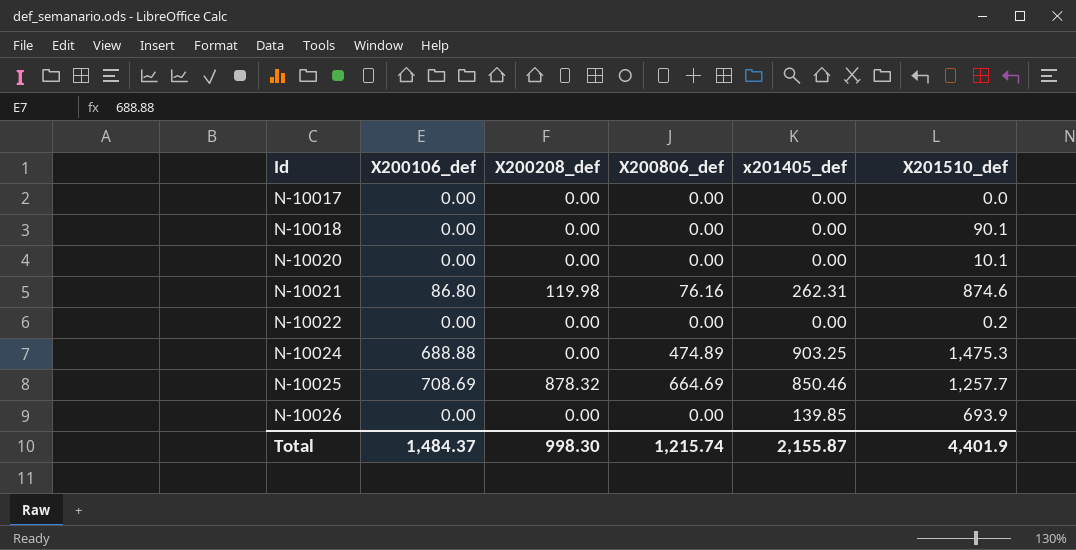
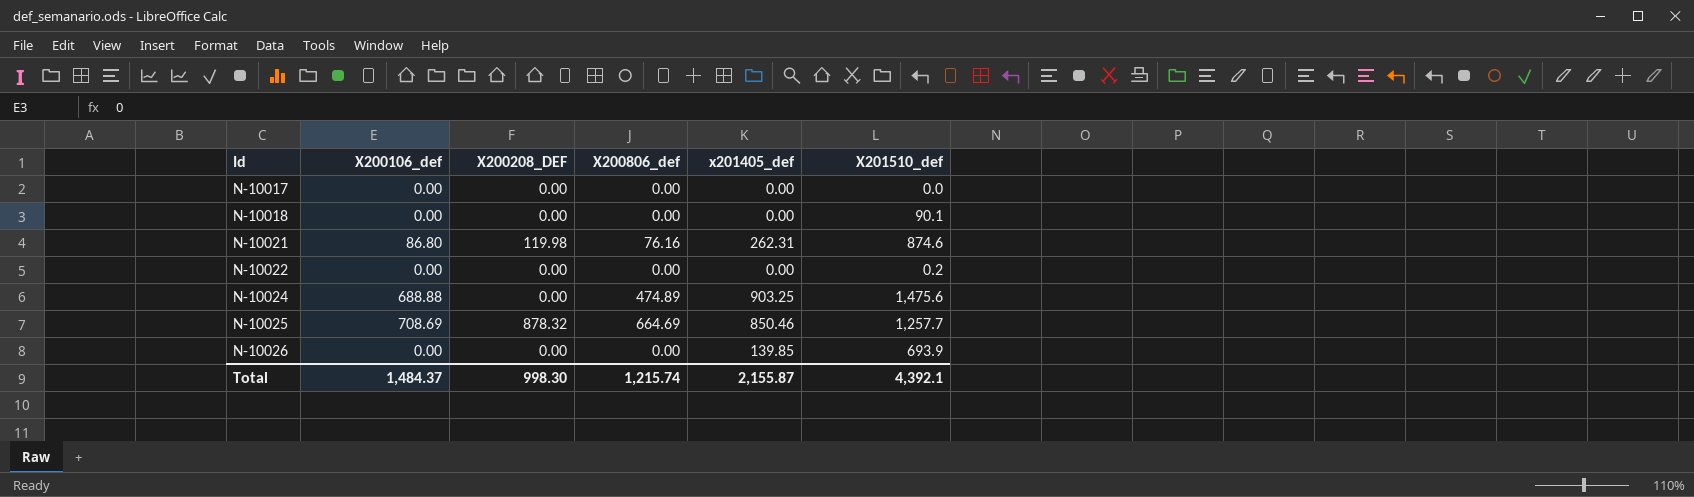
column name: X200208_def -> X200208_DEF
row N-10020: 0.00 | 0.00 | 0.00 | 0.00 | 10.1 -> none
N-10024 | X201510_def: 1,475.3 -> 1,475.6
Total | X201510_def: 4,401.9 -> 4,392.1

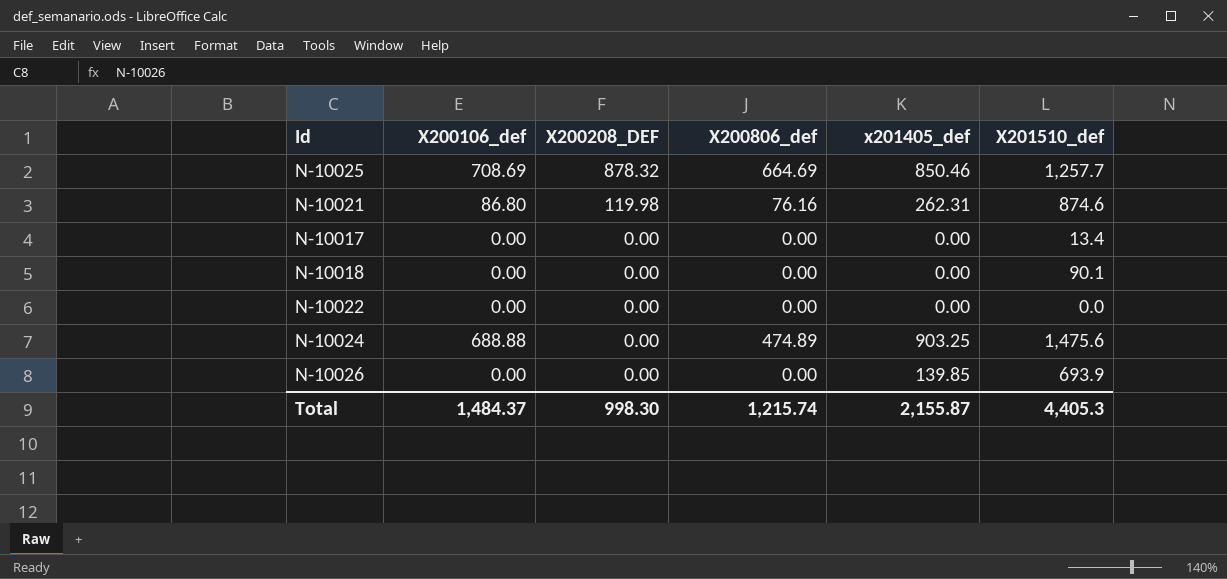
row order: Id ascending -> X200208_DEF descending
N-10017 | X201510_def: 0.0 -> 13.4
N-10022 | X201510_def: 0.2 -> 0.0
Total | X201510_def: 4,392.1 -> 4,405.3

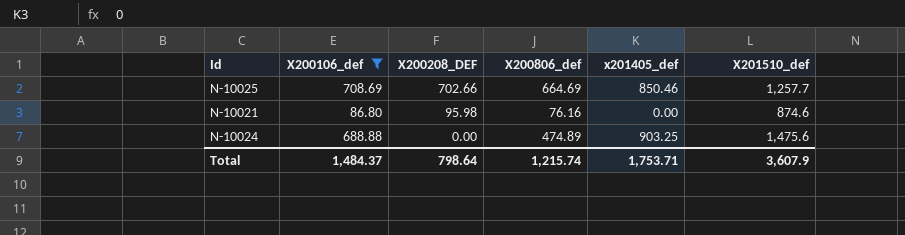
filter: none -> X200106_def != 0.00
N-10025 | X200208_DEF: 878.32 -> 702.66
N-10021 | X200208_DEF: 119.98 -> 95.98
N-10021 | x201405_def: 262.31 -> 0.00
Total | X200208_DEF: 998.30 -> 798.64
Total | x201405_def: 2,155.87 -> 1,753.71
Total | X201510_def: 4,405.3 -> 3,607.9

